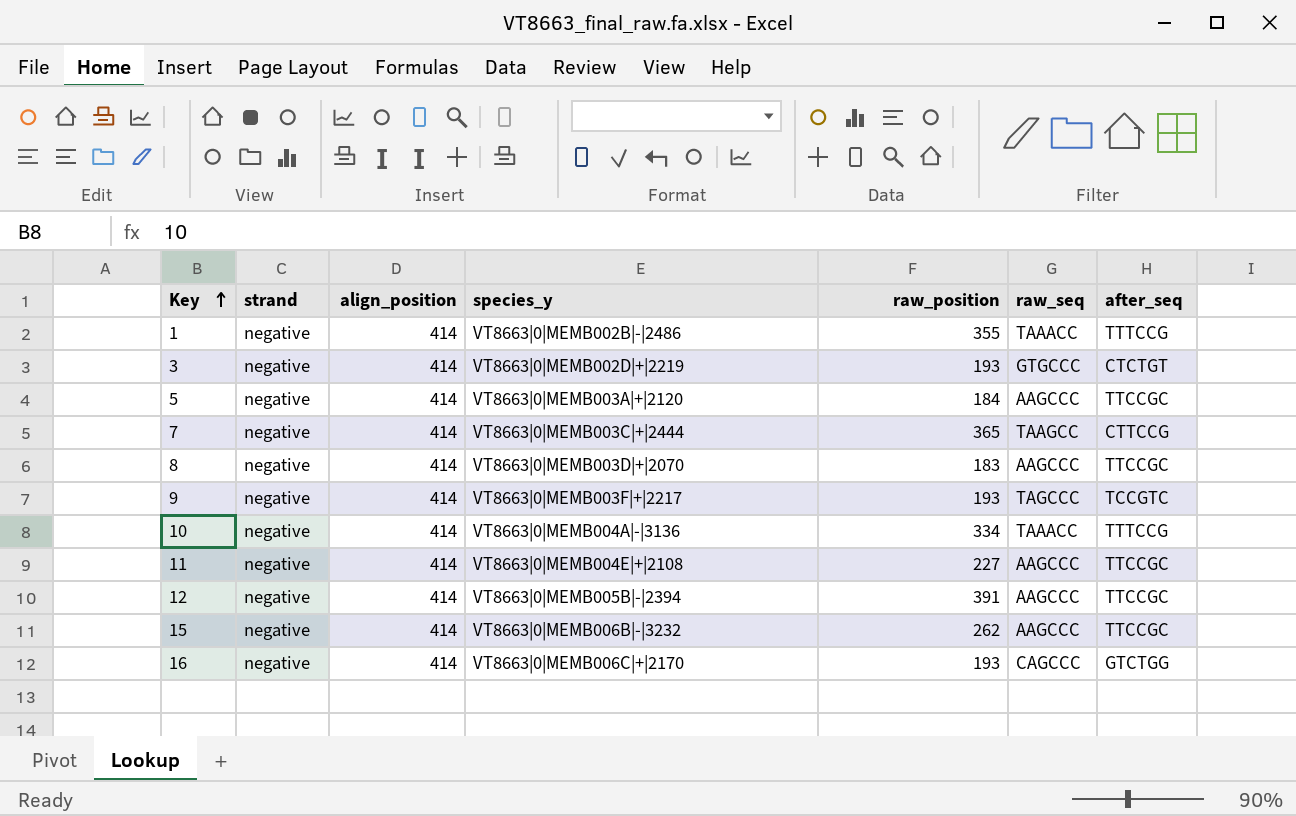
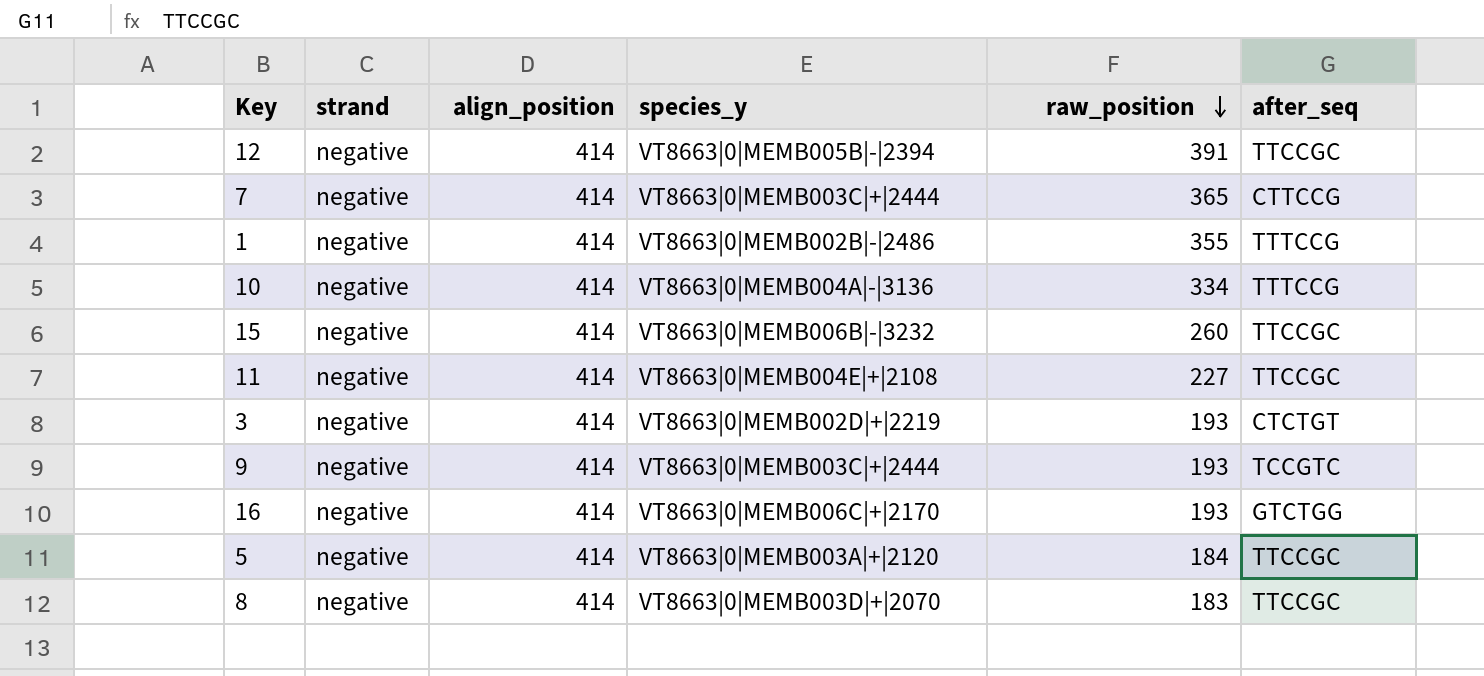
row order: Key ascending -> raw_position descending
column raw_seq | position: 6 -> none
15 | raw_position: 262 -> 260
9 | species_y: VT8663|0|MEMB003F|+|2217 -> VT8663|0|MEMB003C|+|2444

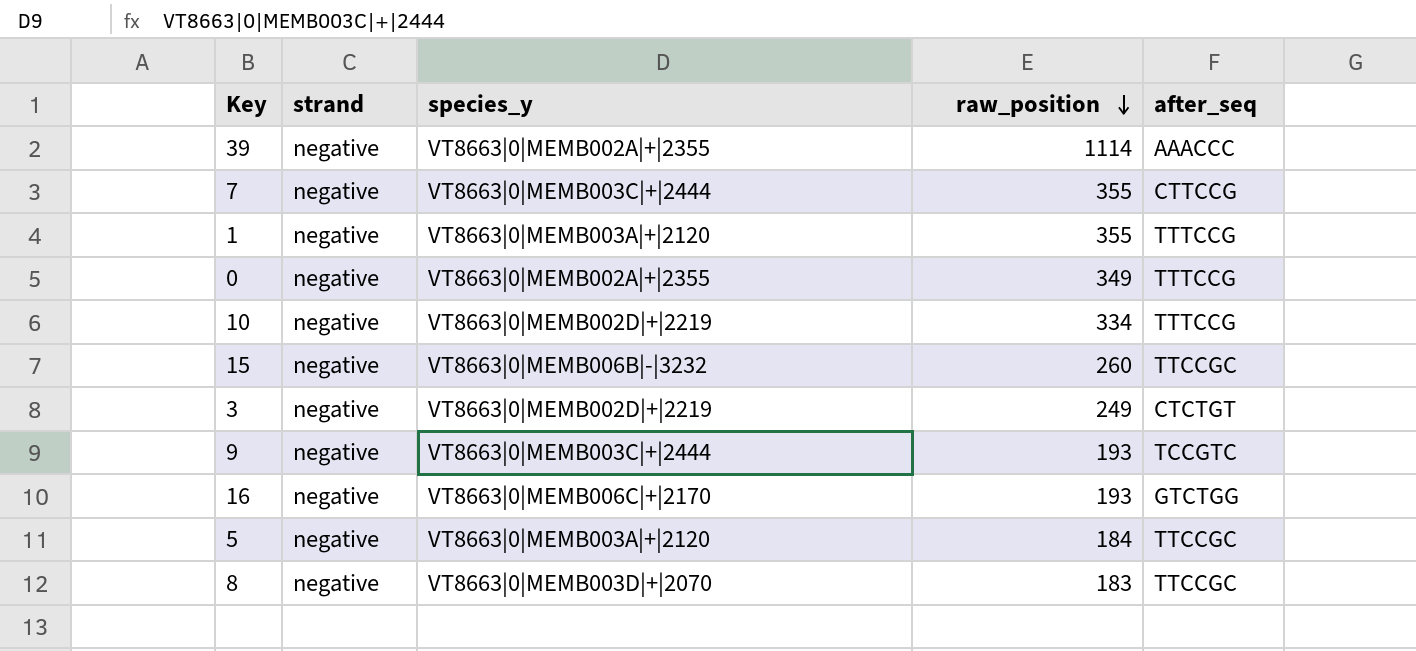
column align_position | position: 3 -> none
row 12: negative | 414 | VT8663|0|MEMB005B|-|2394 | 391 | TTCCGC -> none
row 11: negative | 414 | VT8663|0|MEMB004E|+|2108 | 227 | TTCCGC -> none
row 39: none -> negative | VT8663|0|MEMB002A|+|2355 | 1114 | AAACCC
7 | raw_position: 365 -> 355
1 | species_y: VT8663|0|MEMB002B|-|2486 -> VT8663|0|MEMB003A|+|2120
row 0: none -> negative | VT8663|0|MEMB002A|+|2355 | 349 | TTTCCG
10 | species_y: VT8663|0|MEMB004A|-|3136 -> VT8663|0|MEMB002D|+|2219
3 | raw_position: 193 -> 249

